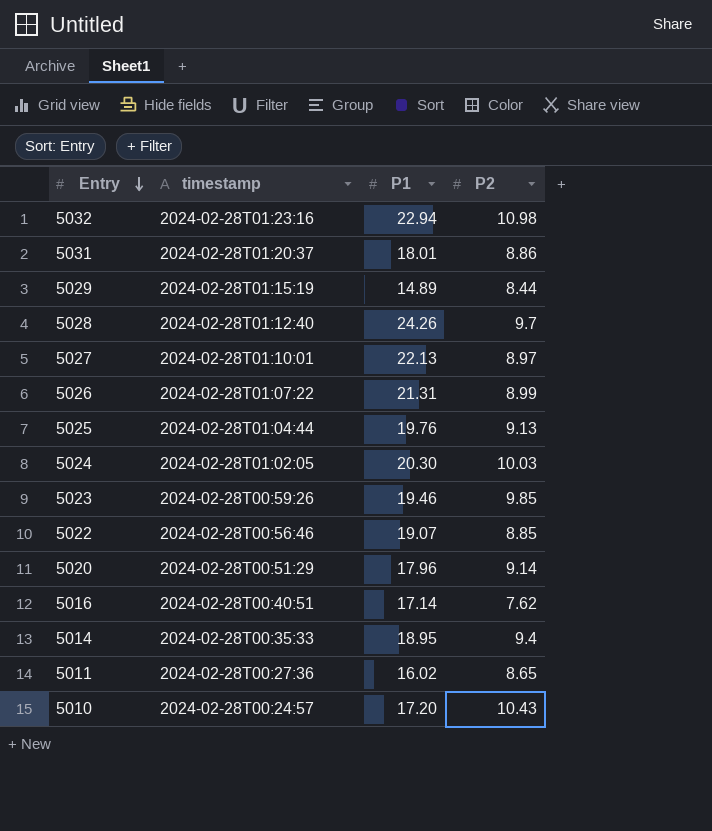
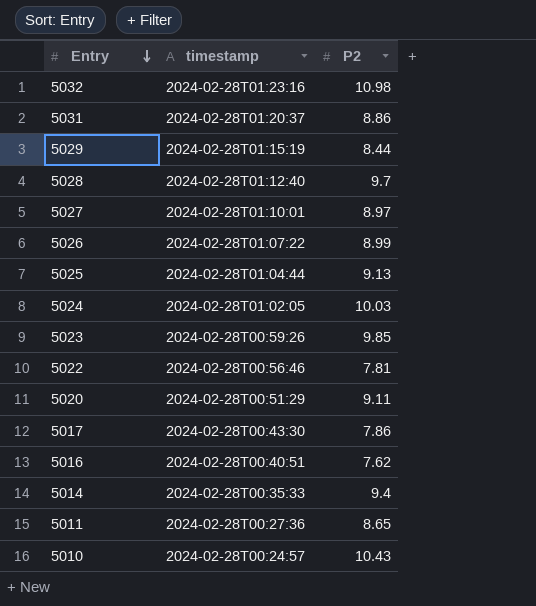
column P1 | position: 3 -> none
5022 | P2: 8.85 -> 7.81
5020 | P2: 9.14 -> 9.11
row 5017: none -> 2024-02-28T00:43:30 | 7.86

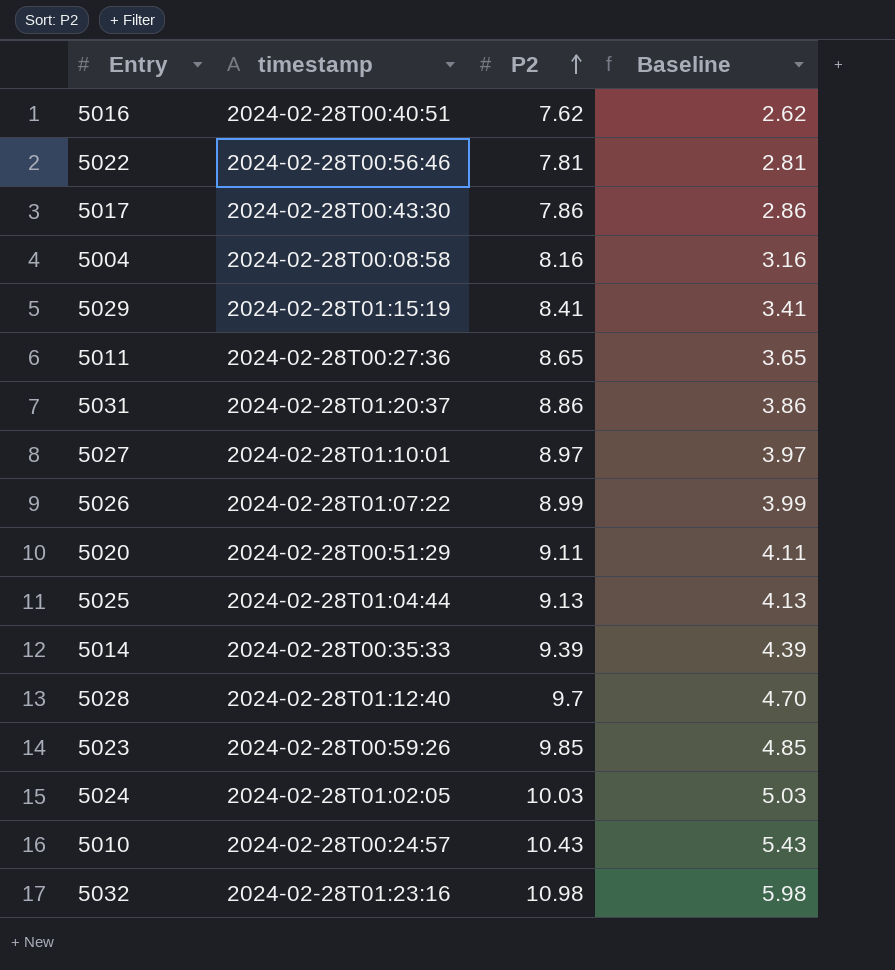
row order: Entry descending -> P2 ascending
column Baseline | formula: none -> [P2] - 5
row 5004: none -> 2024-02-28T00:08:58 | 8.16 | 3.16
5029 | P2: 8.44 -> 8.41
5014 | P2: 9.4 -> 9.39

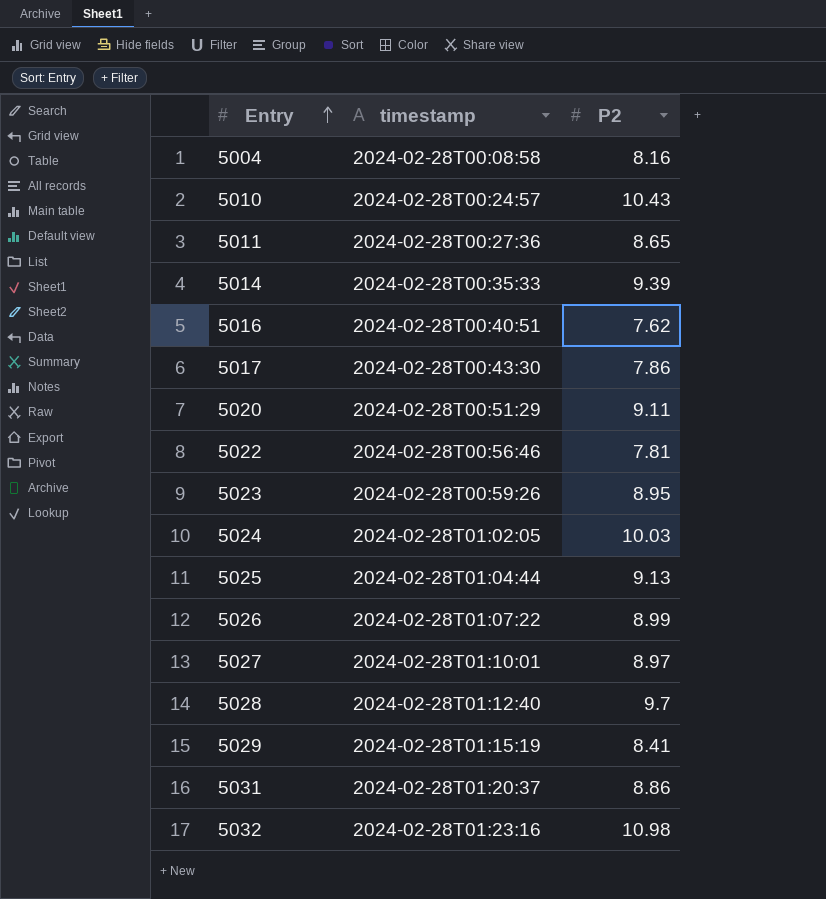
row order: P2 ascending -> Entry ascending
column Baseline | formula: [P2] - 5 -> none
5023 | P2: 9.85 -> 8.95

